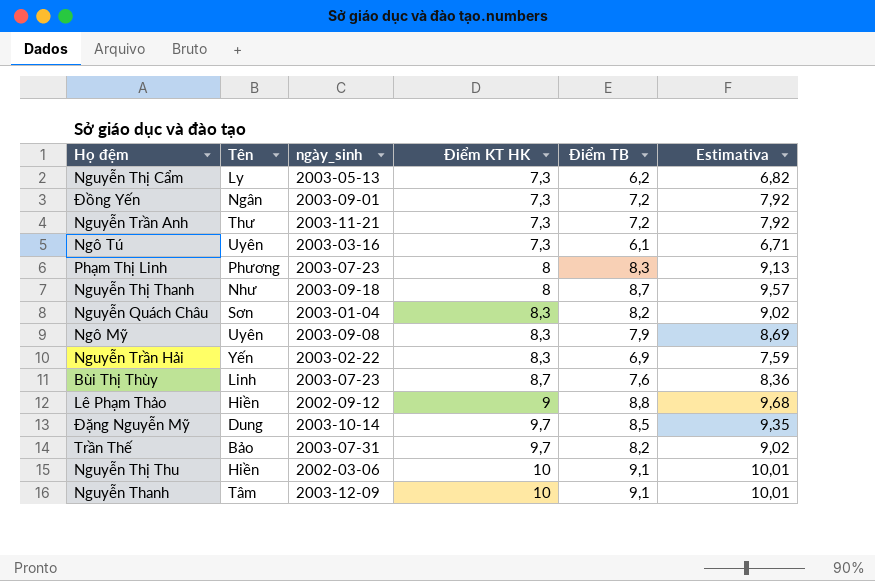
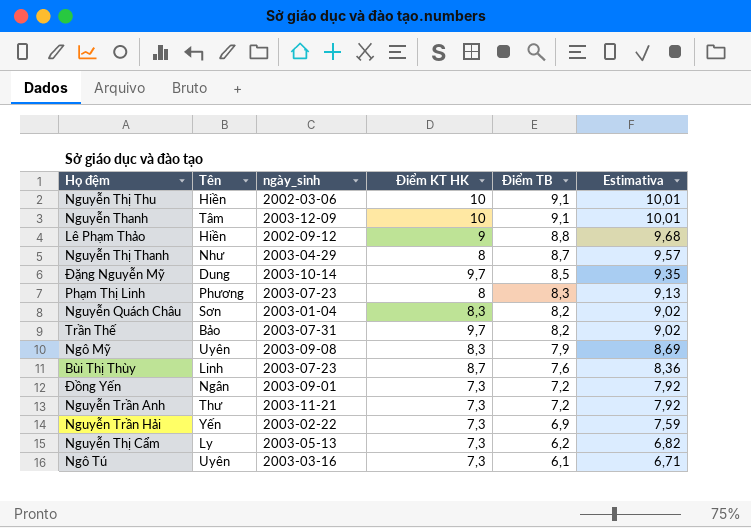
row order: Điểm KT HK ascending -> Điểm TB descending
Nguyễn Thị Thanh | ngày_sinh: 2003-09-18 -> 2003-04-29
Nguyễn Trần Hải | Điểm KT HK: 8,3 -> 7,3

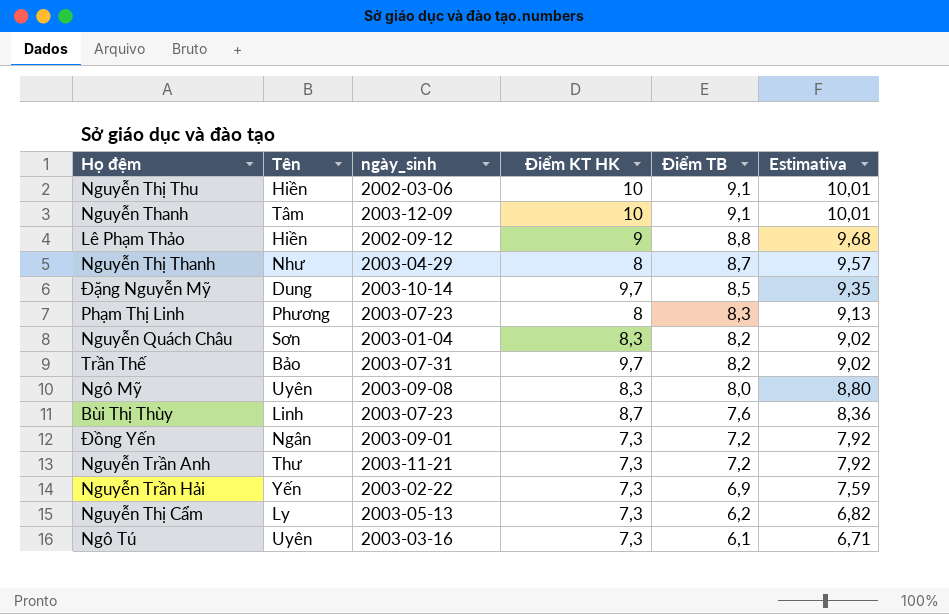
Ngô Mỹ | Điểm TB: 7,9 -> 8,0
Ngô Mỹ | Estimativa: 8,69 -> 8,80

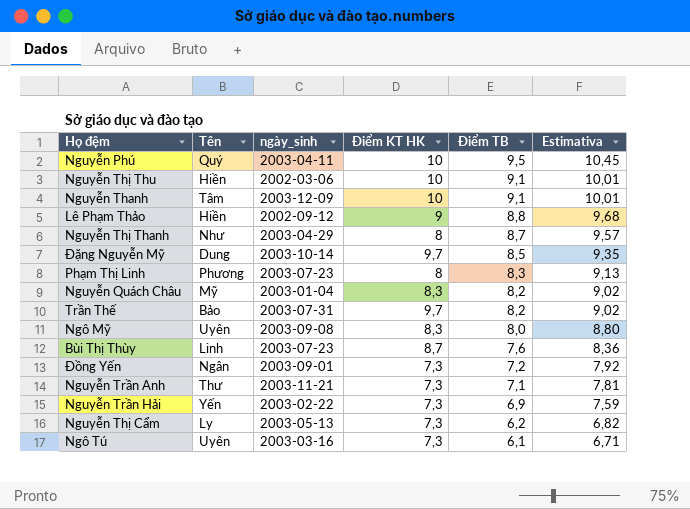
row Nguyễn Phú: none -> Quý | 2003-04-11 | 10 | 9,5 | 10,45
Nguyễn Quách Châu | Tên: Sơn -> Mỹ
Nguyễn Trần Anh | Điểm TB: 7,2 -> 7,1
Nguyễn Trần Anh | Estimativa: 7,92 -> 7,81

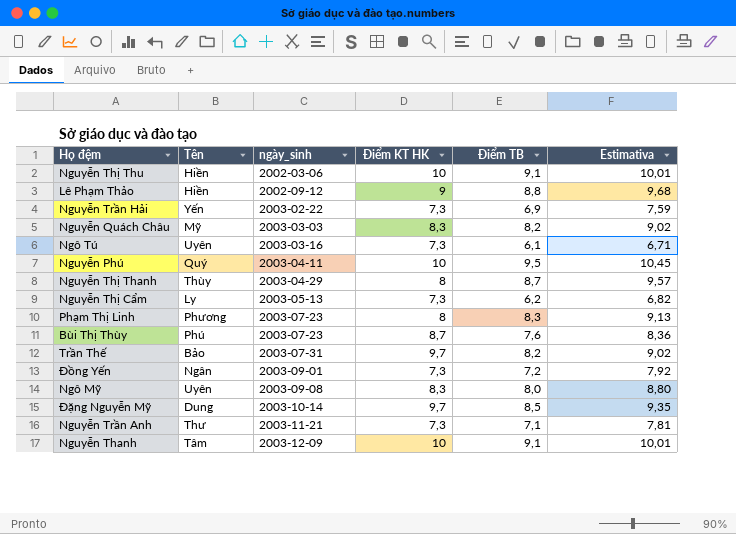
row order: Điểm TB descending -> ngày_sinh ascending
Nguyễn Quách Châu | ngày_sinh: 2003-01-04 -> 2003-03-03
Nguyễn Thị Thanh | Tên: Như -> Thùy
Bùi Thị Thùy | Tên: Linh -> Phú

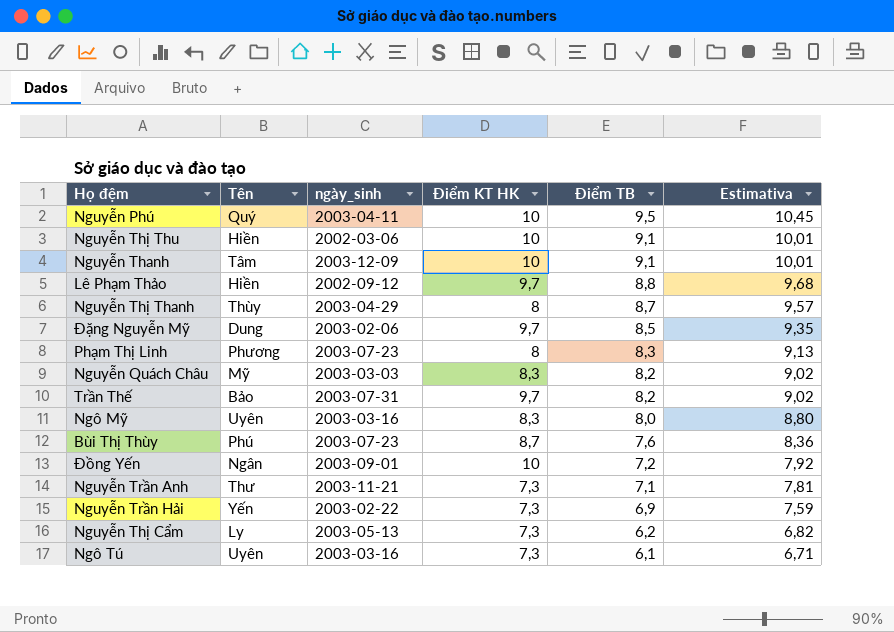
row order: ngày_sinh ascending -> Điểm TB descending
Lê Phạm Thảo | Điểm KT HK: 9 -> 9,7
Đặng Nguyễn Mỹ | ngày_sinh: 2003-10-14 -> 2003-02-06
Ngô Mỹ | ngày_sinh: 2003-09-08 -> 2003-03-16
Đồng Yến | Điểm KT HK: 7,3 -> 10

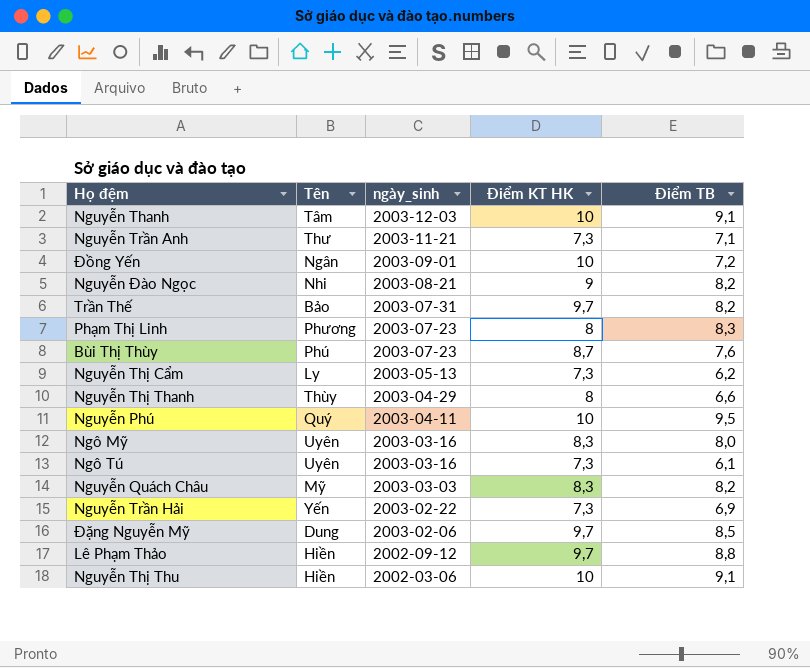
row order: Điểm TB descending -> ngày_sinh descending
column Estimativa | formula: [Điểm TB] * 1,1 -> none
Nguyễn Thanh | ngày_sinh: 2003-12-09 -> 2003-12-03
row Nguyễn Đào Ngọc: none -> Nhi | 2003-08-21 | 9 | 8,2
Nguyễn Thị Thanh | Điểm TB: 8,7 -> 6,6

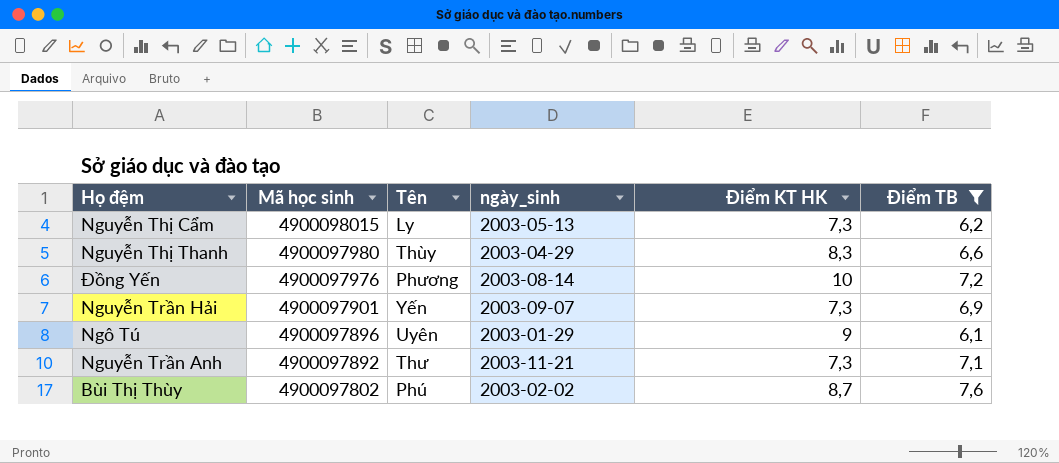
filter: none -> Điểm TB <= 7,6
row order: ngày_sinh descending -> Mã học sinh descending
column Mã học sinh | position: none -> 2
Nguyễn Thị Thanh | Điểm KT HK: 8 -> 8,3
Đồng Yến | Tên: Ngân -> Phương
Đồng Yến | ngày_sinh: 2003-09-01 -> 2003-08-14
Nguyễn Trần Hải | ngày_sinh: 2003-02-22 -> 2003-09-07
Ngô Tú | ngày_sinh: 2003-03-16 -> 2003-01-29
Ngô Tú | Điểm KT HK: 7,3 -> 9
Bùi Thị Thùy | ngày_sinh: 2003-07-23 -> 2003-02-02

